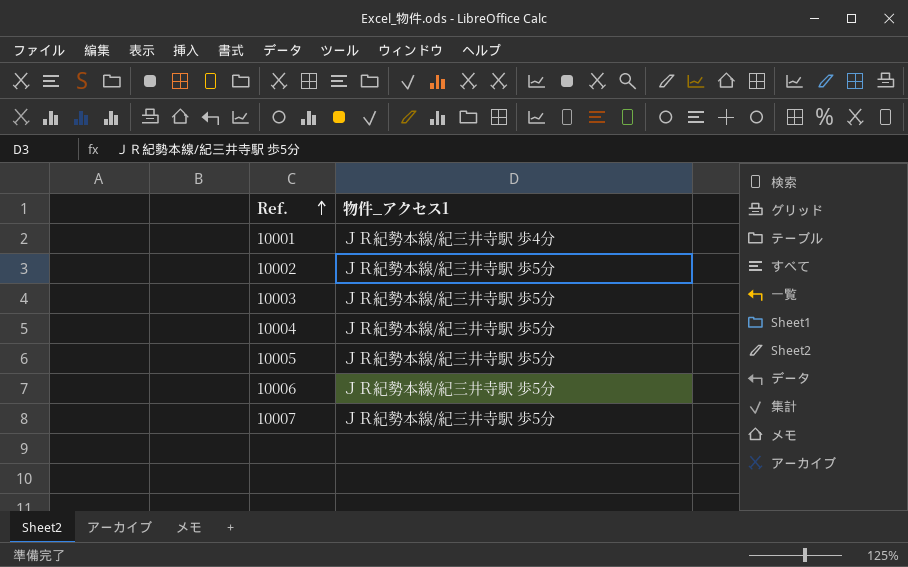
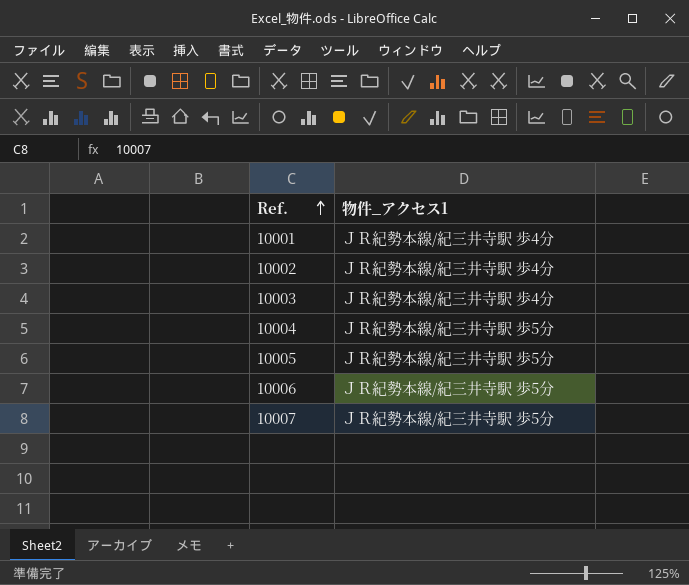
10002 | 物件_アクセス1: ＪＲ紀勢本線/紀三井寺駅 歩5分 -> ＪＲ紀勢本線/紀三井寺駅 歩4分
10003 | 物件_アクセス1: ＪＲ紀勢本線/紀三井寺駅 歩5分 -> ＪＲ紀勢本線/紀三井寺駅 歩4分

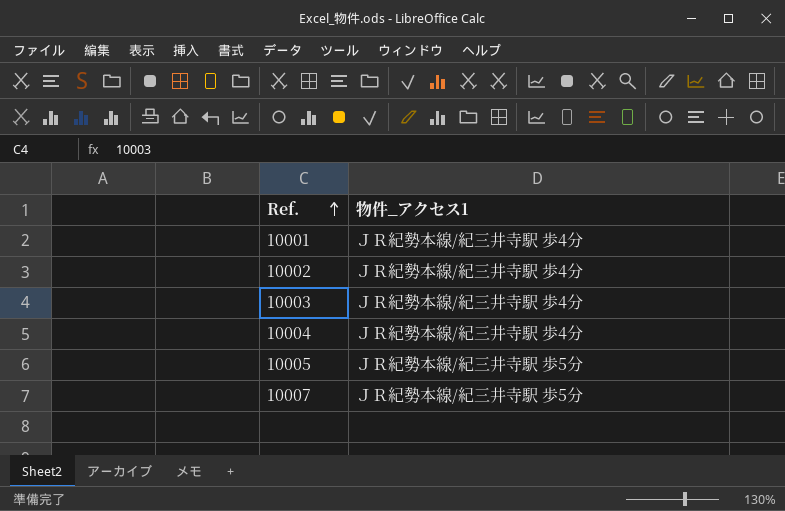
row 10006: ＪＲ紀勢本線/紀三井寺駅 歩5分 -> none
10004 | 物件_アクセス1: ＪＲ紀勢本線/紀三井寺駅 歩5分 -> ＪＲ紀勢本線/紀三井寺駅 歩4分

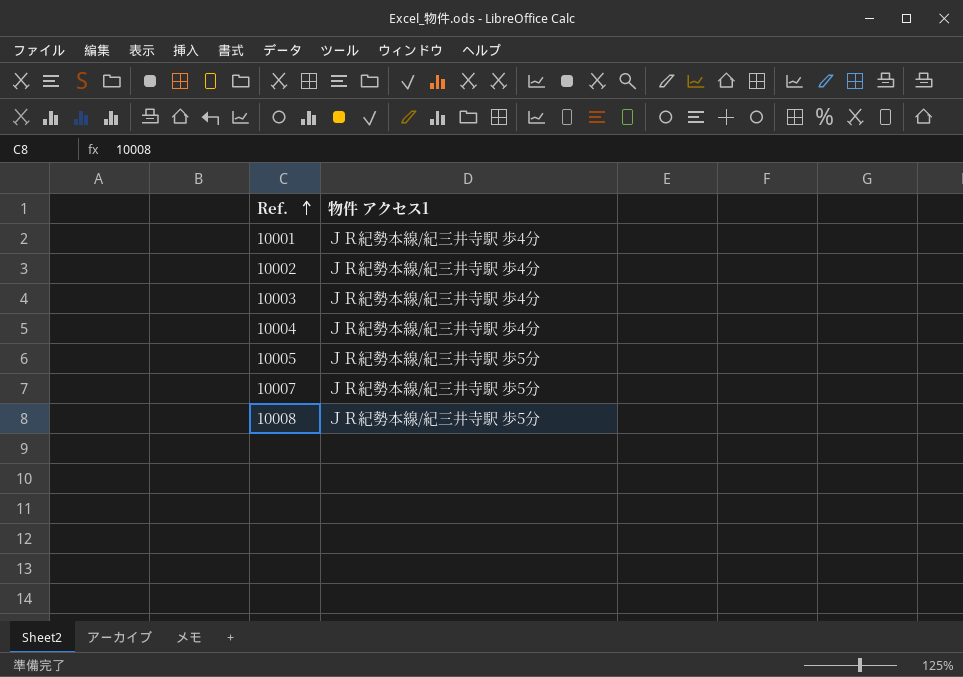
column name: 物件_アクセス1 -> 物件 アクセス1
row 10008: none -> ＪＲ紀勢本線/紀三井寺駅 歩5分

